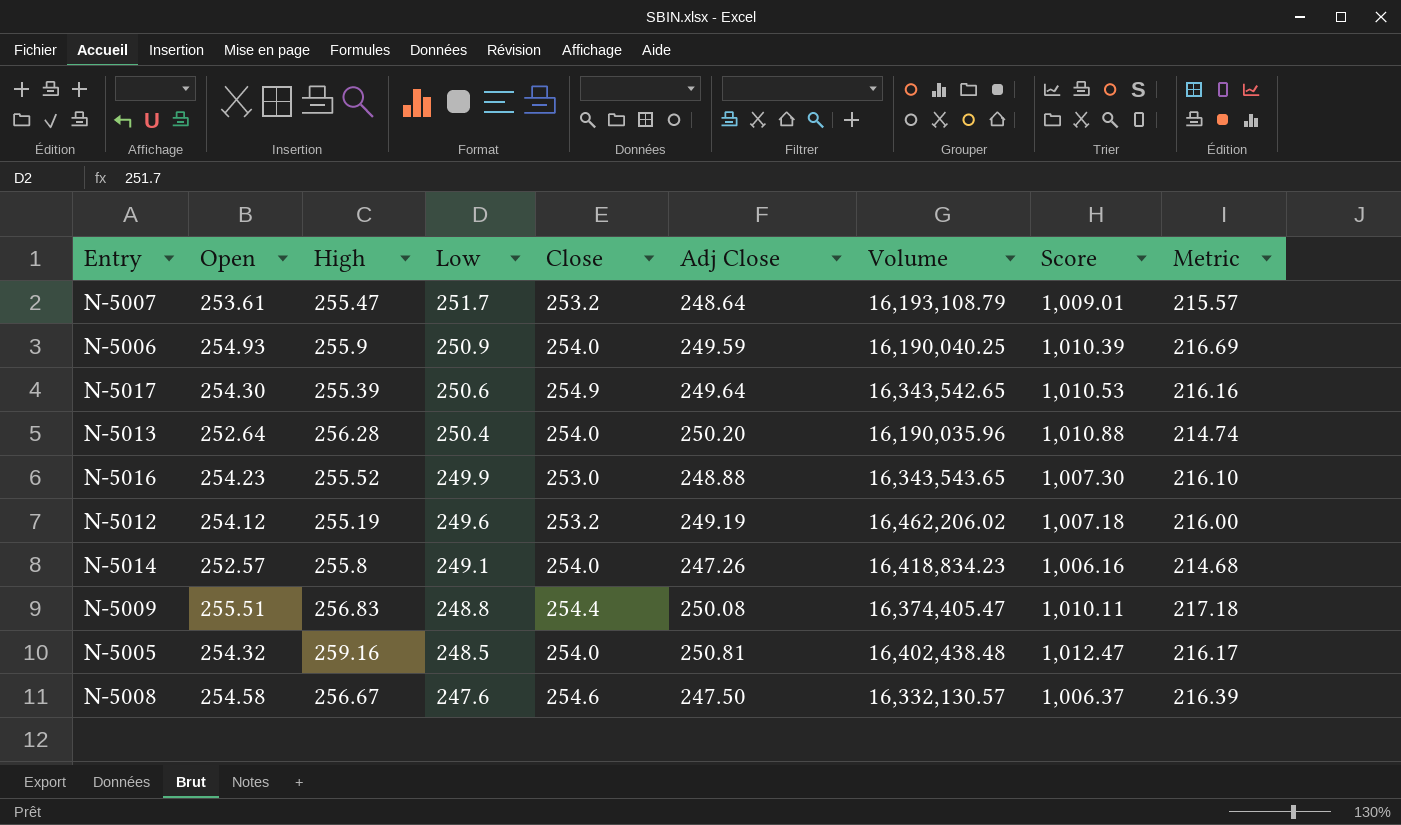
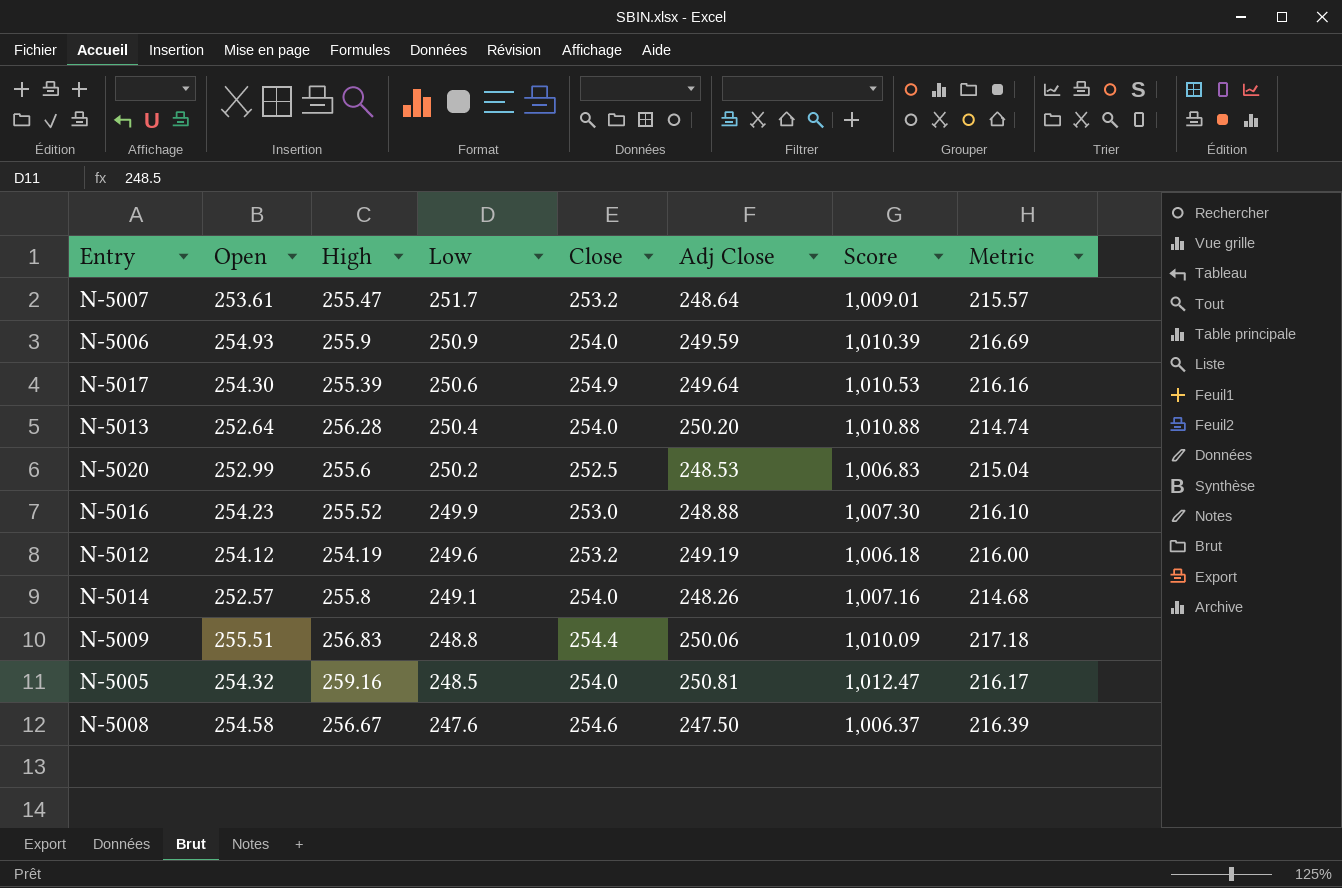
column Volume | position: 7 -> none
row N-5020: none -> 252.99 | 255.6 | 250.2 | 252.5 | 248.53 | 1,006.83 | 215.04
N-5012 | High: 255.19 -> 254.19
N-5012 | Score: 1,007.18 -> 1,006.18
N-5014 | Adj Close: 247.26 -> 248.26
N-5014 | Score: 1,006.16 -> 1,007.16
N-5009 | Adj Close: 250.08 -> 250.06
N-5009 | Score: 1,010.11 -> 1,010.09

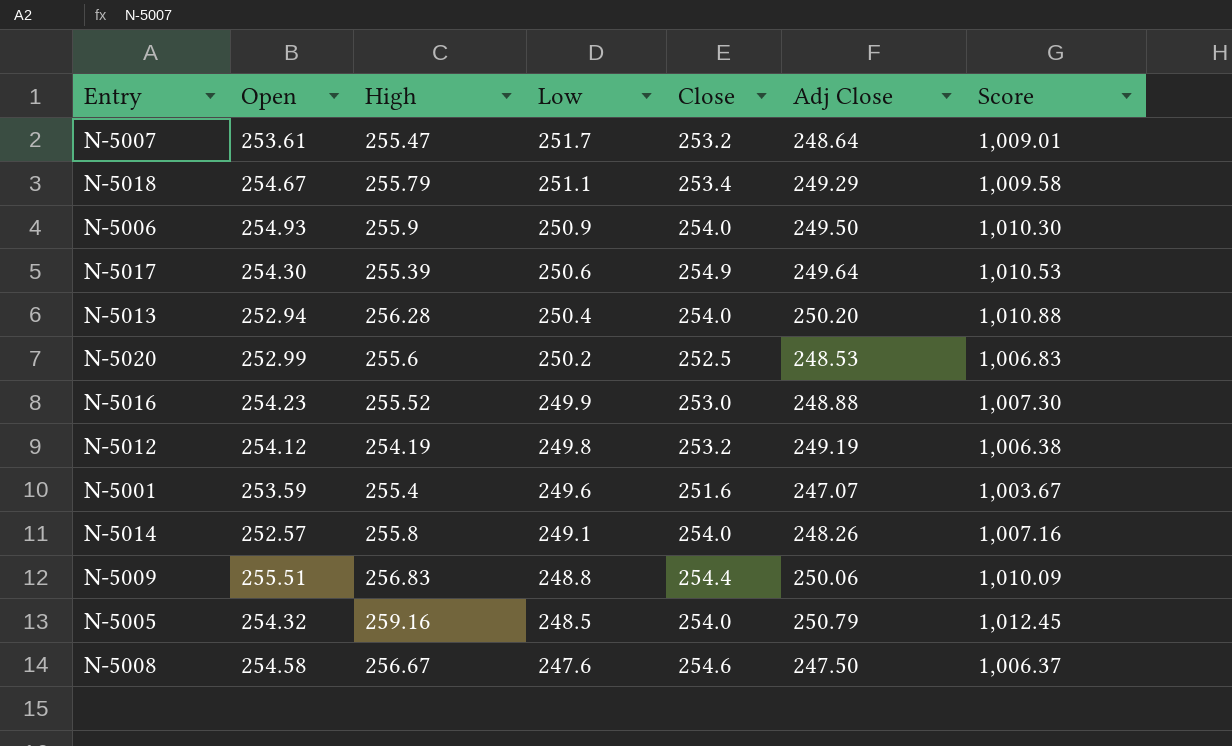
column Metric | formula: [Open] * 0.85 -> none
row N-5018: none -> 254.67 | 255.79 | 251.1 | 253.4 | 249.29 | 1,009.58
N-5006 | Adj Close: 249.59 -> 249.50
N-5006 | Score: 1,010.39 -> 1,010.30
N-5013 | Open: 252.64 -> 252.94
N-5012 | Low: 249.6 -> 249.8
N-5012 | Score: 1,006.18 -> 1,006.38
row N-5001: none -> 253.59 | 255.4 | 249.6 | 251.6 | 247.07 | 1,003.67
N-5005 | Adj Close: 250.81 -> 250.79
N-5005 | Score: 1,012.47 -> 1,012.45

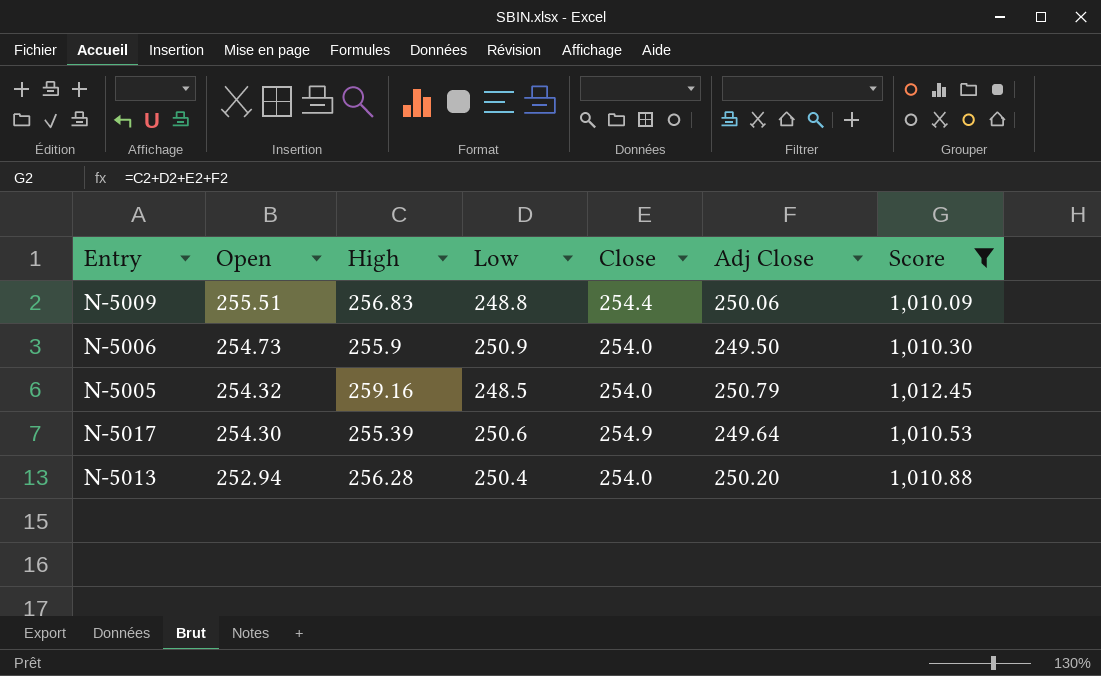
filter: none -> Score >= 1,010.09
row order: Low descending -> Open descending
N-5006 | Open: 254.93 -> 254.73

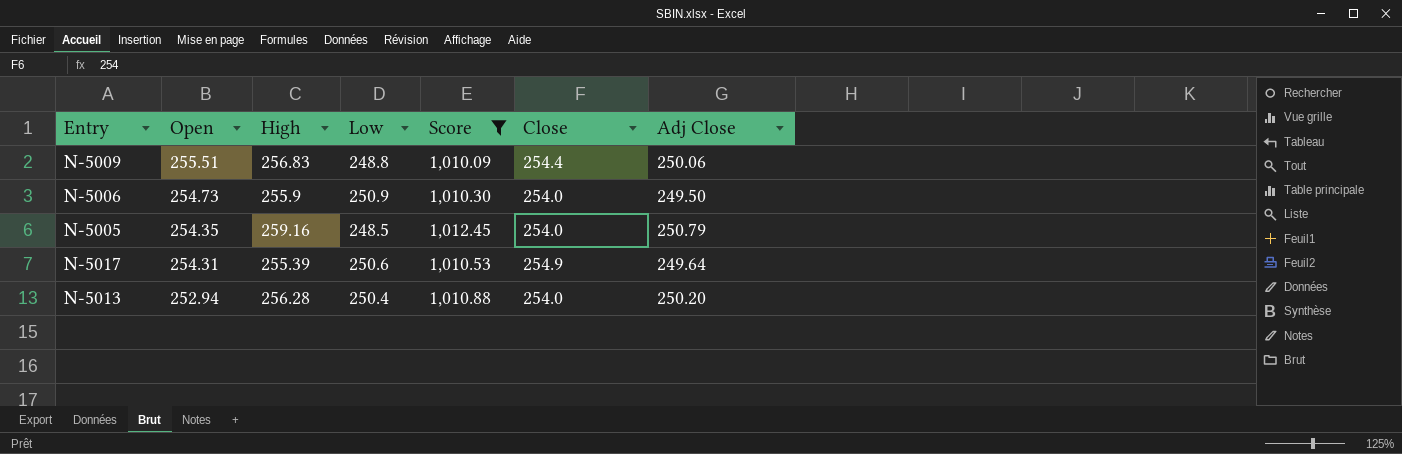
column Score | position: 7 -> 5
N-5005 | Open: 254.32 -> 254.35
N-5017 | Open: 254.30 -> 254.31

